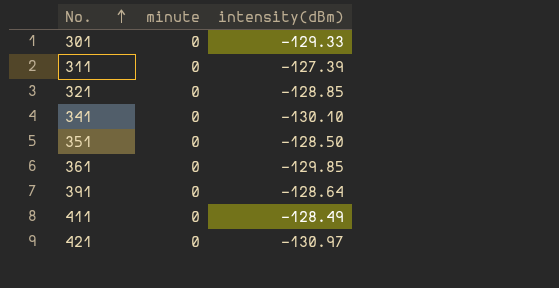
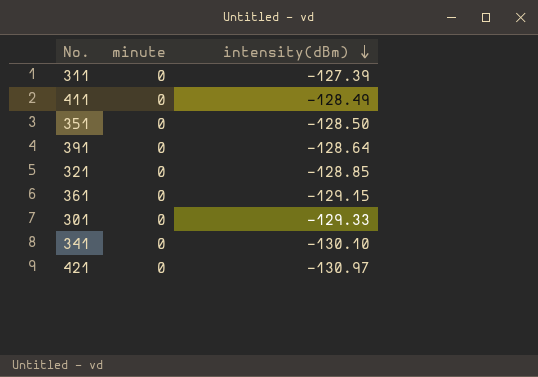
row order: No. ascending -> intensity(dBm) descending
361 | intensity(dBm): -129.85 -> -129.15

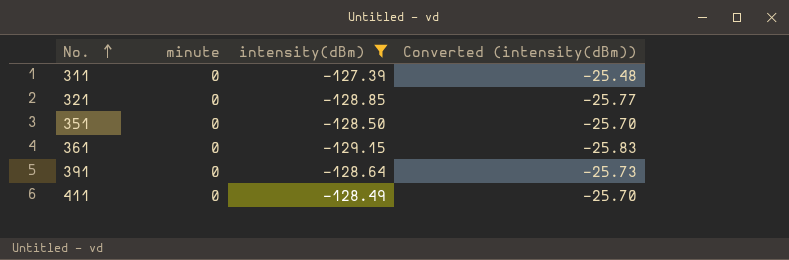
filter: none -> intensity(dBm) >= -129.15
row order: intensity(dBm) descending -> No. ascending
column Converted (intensity(dBm)) | formula: none -> [intensity(dBm)] * 0.2

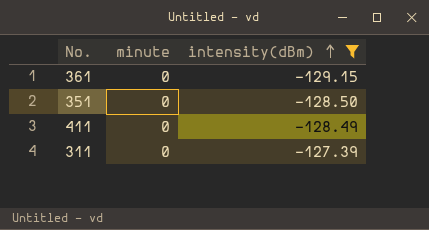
row order: No. ascending -> intensity(dBm) ascending
column Converted (intensity(dBm)) | formula: [intensity(dBm)] * 0.2 -> none
row 321: 0 | -128.85 | -25.77 -> none
row 391: 0 | -128.64 | -25.73 -> none

